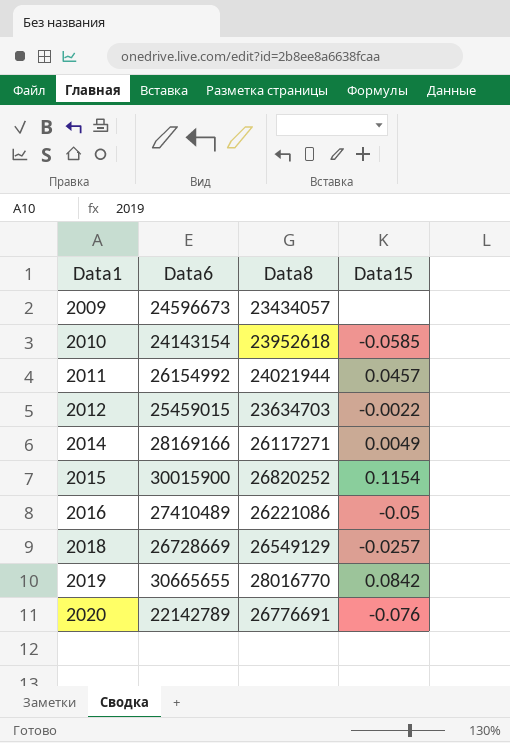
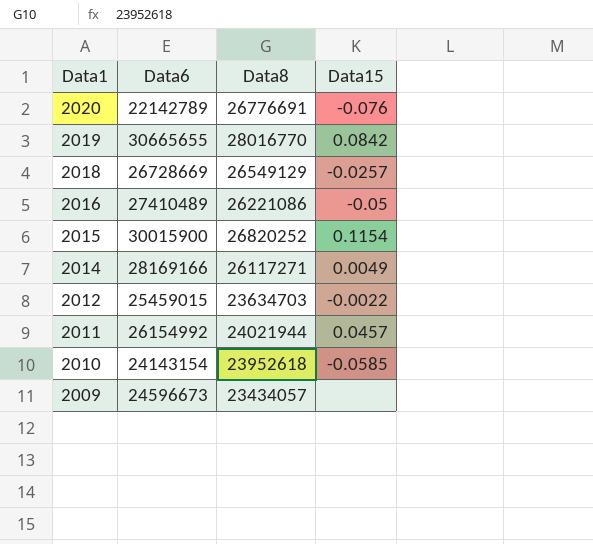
row order: Data1 ascending -> Data1 descending

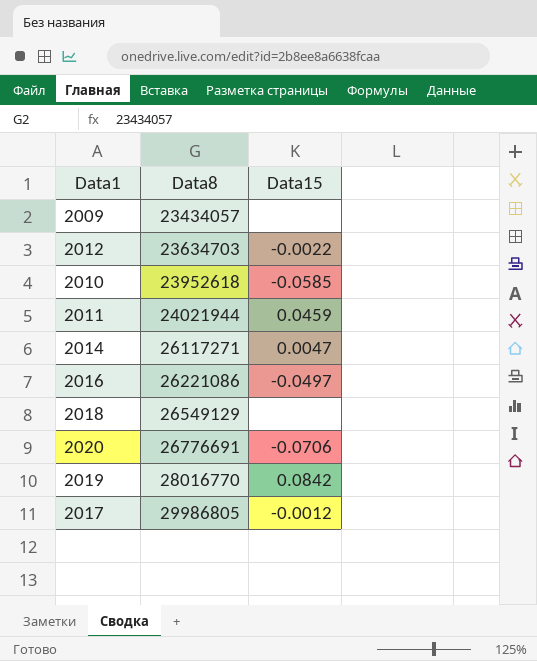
row order: Data1 descending -> Data8 ascending
column Data6 | position: 2 -> none
row 2015: 30015900 | 26820252 | 0.1154 -> none
2011 | Data15: 0.0457 -> 0.0459
2014 | Data15: 0.0049 -> 0.0047
2016 | Data15: -0.05 -> -0.0497
2018 | Data15: -0.0257 -> none
2020 | Data15: -0.076 -> -0.0706
row 2017: none -> 29986805 | -0.0012

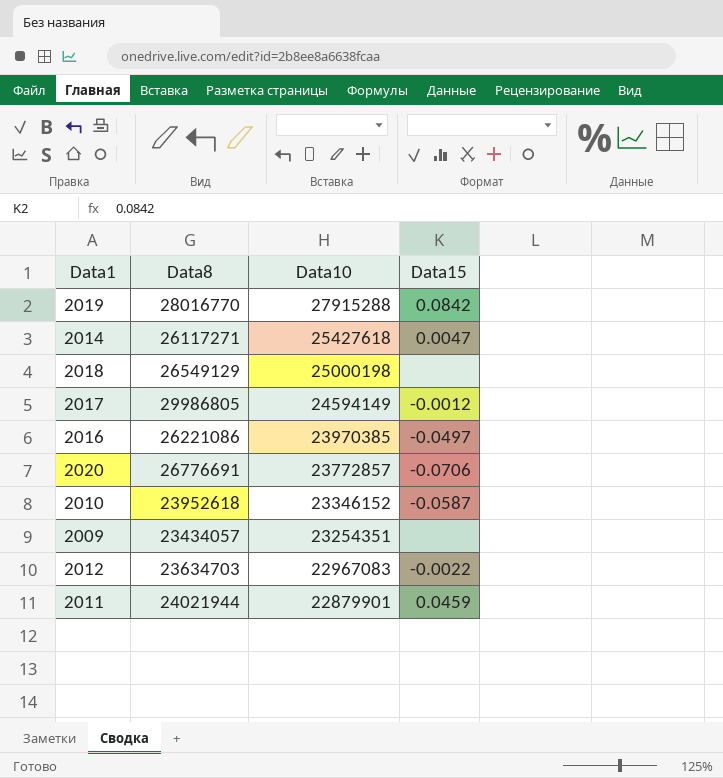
row order: Data8 ascending -> Data10 descending
column Data10 | position: none -> 3
2010 | Data15: -0.0585 -> -0.0587

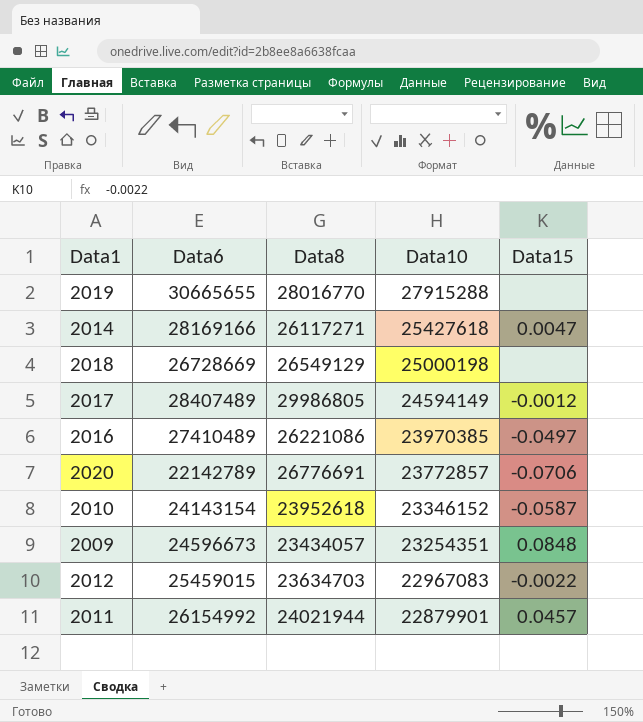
column Data6 | position: none -> 2
2019 | Data15: 0.0842 -> none
2009 | Data15: none -> 0.0848
2011 | Data15: 0.0459 -> 0.0457

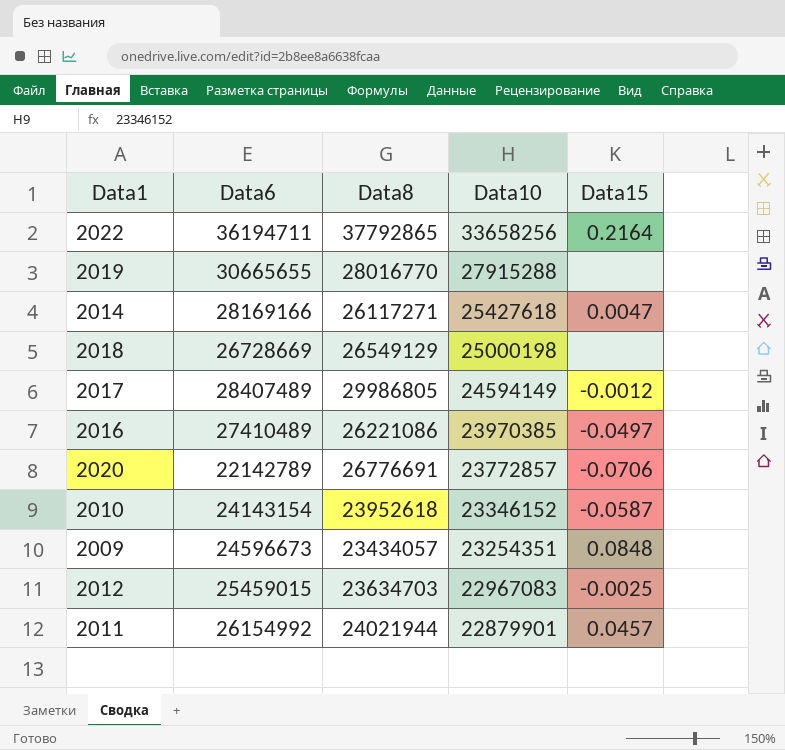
row 2022: none -> 36194711 | 37792865 | 33658256 | 0.2164
2012 | Data15: -0.0022 -> -0.0025

